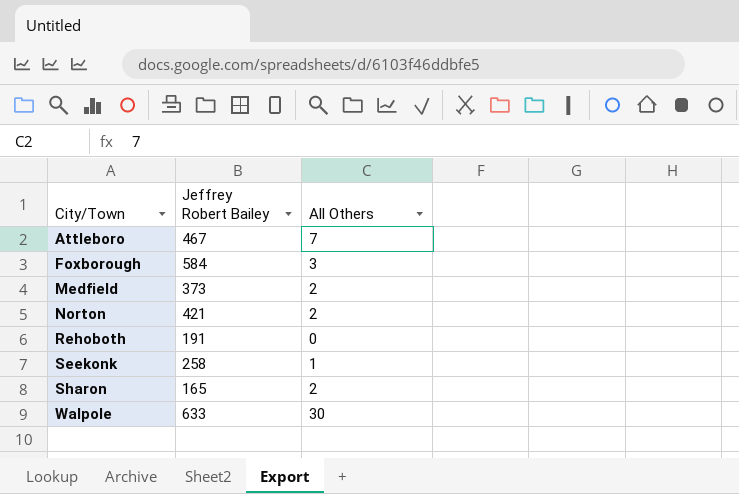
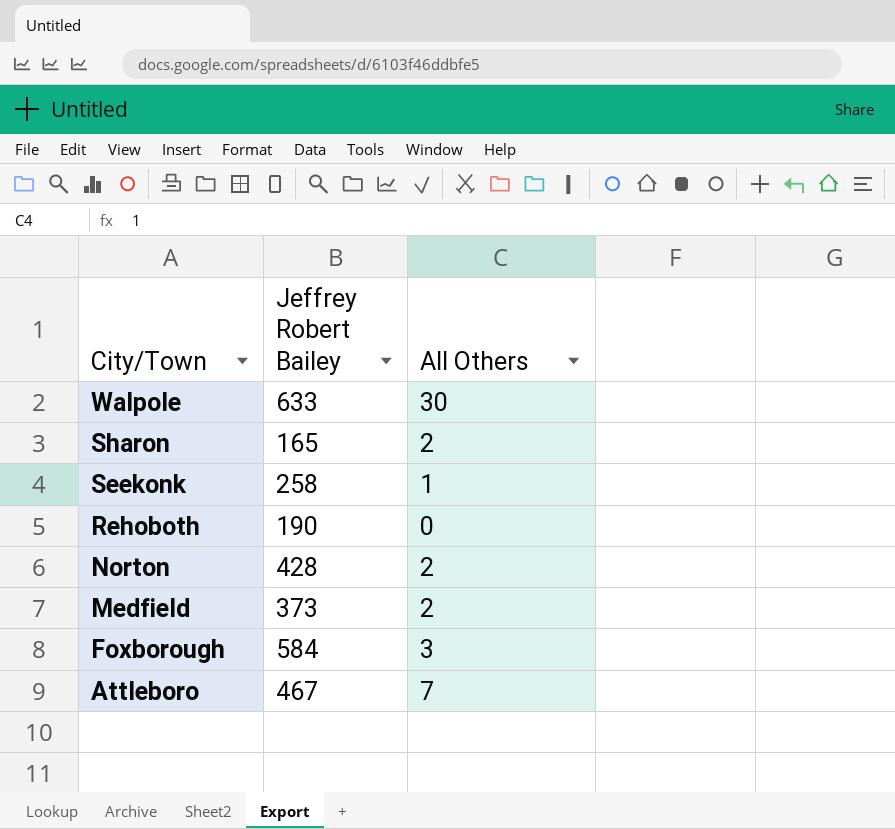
row order: City/Town ascending -> City/Town descending
Rehoboth | Jeffrey Robert Bailey: 191 -> 190
Norton | Jeffrey Robert Bailey: 421 -> 428

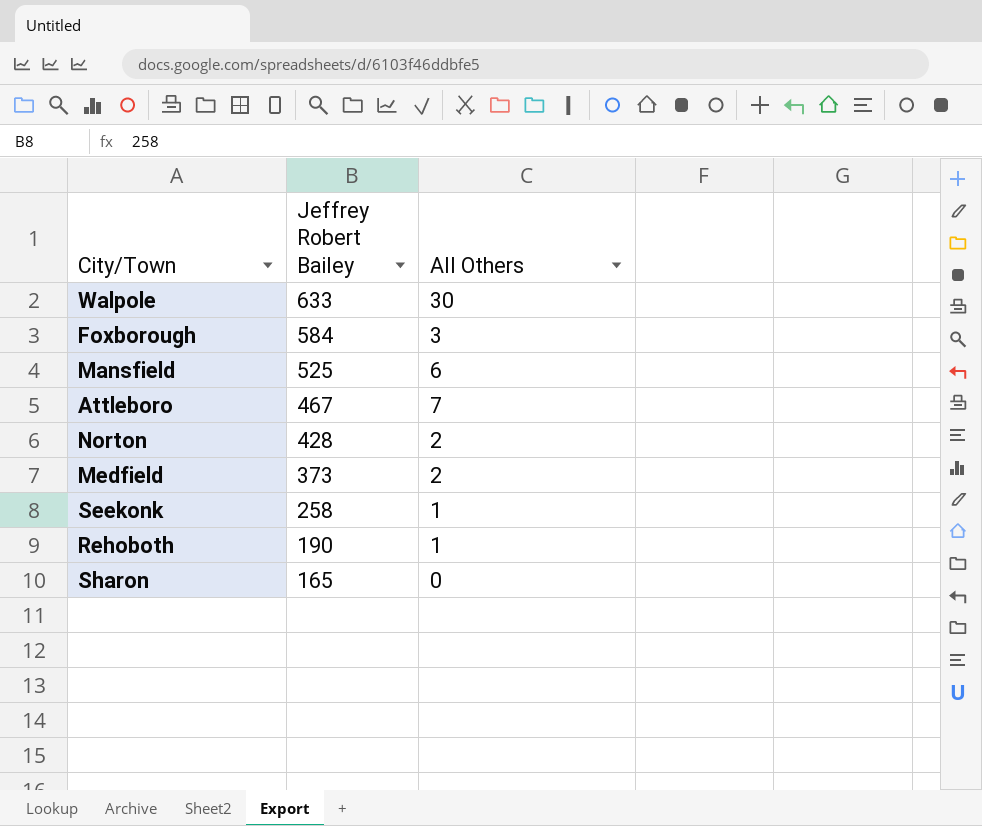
row order: City/Town descending -> Jeffrey Robert Bailey descending
row Mansfield: none -> 525 | 6
Rehoboth | All Others: 0 -> 1
Sharon | All Others: 2 -> 0

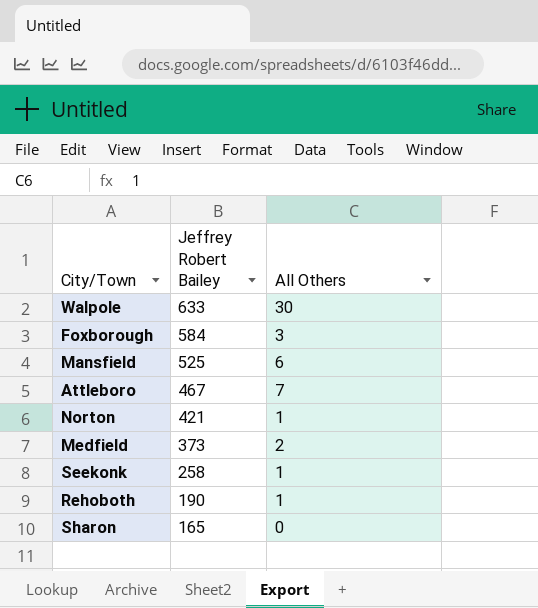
Norton | Jeffrey Robert Bailey: 428 -> 421
Norton | All Others: 2 -> 1

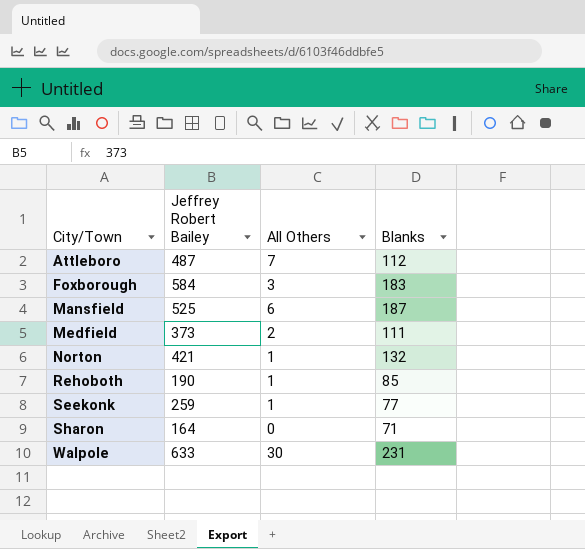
row order: Jeffrey Robert Bailey descending -> City/Town ascending
column Blanks | position: none -> 4
Attleboro | Jeffrey Robert Bailey: 467 -> 487
Seekonk | Jeffrey Robert Bailey: 258 -> 259
Sharon | Jeffrey Robert Bailey: 165 -> 164

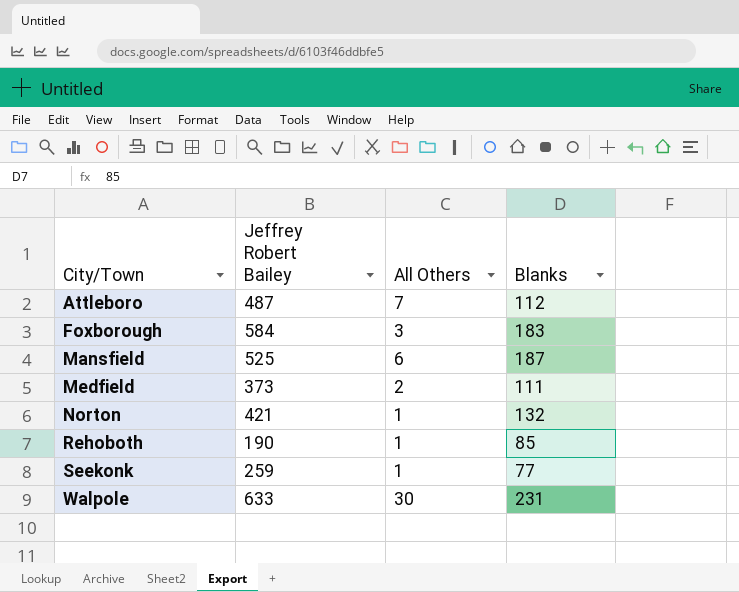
row Sharon: 164 | 0 | 71 -> none

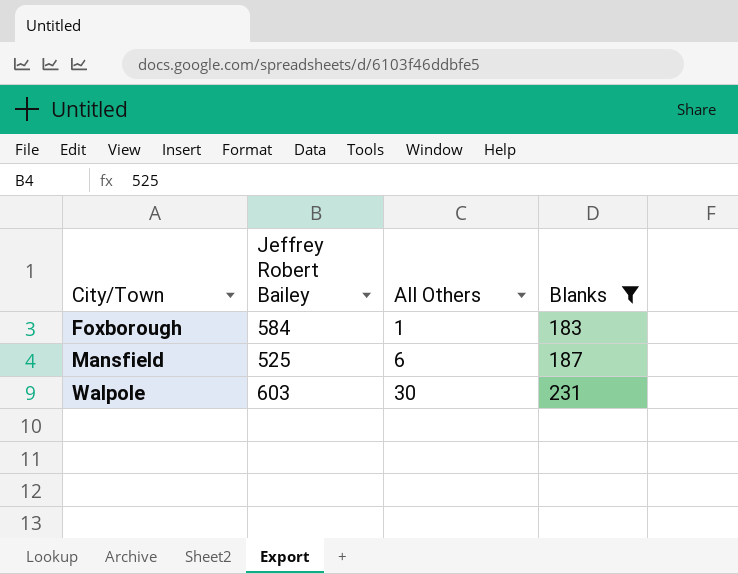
filter: none -> Blanks >= 183
Foxborough | All Others: 3 -> 1
Walpole | Jeffrey Robert Bailey: 633 -> 603

